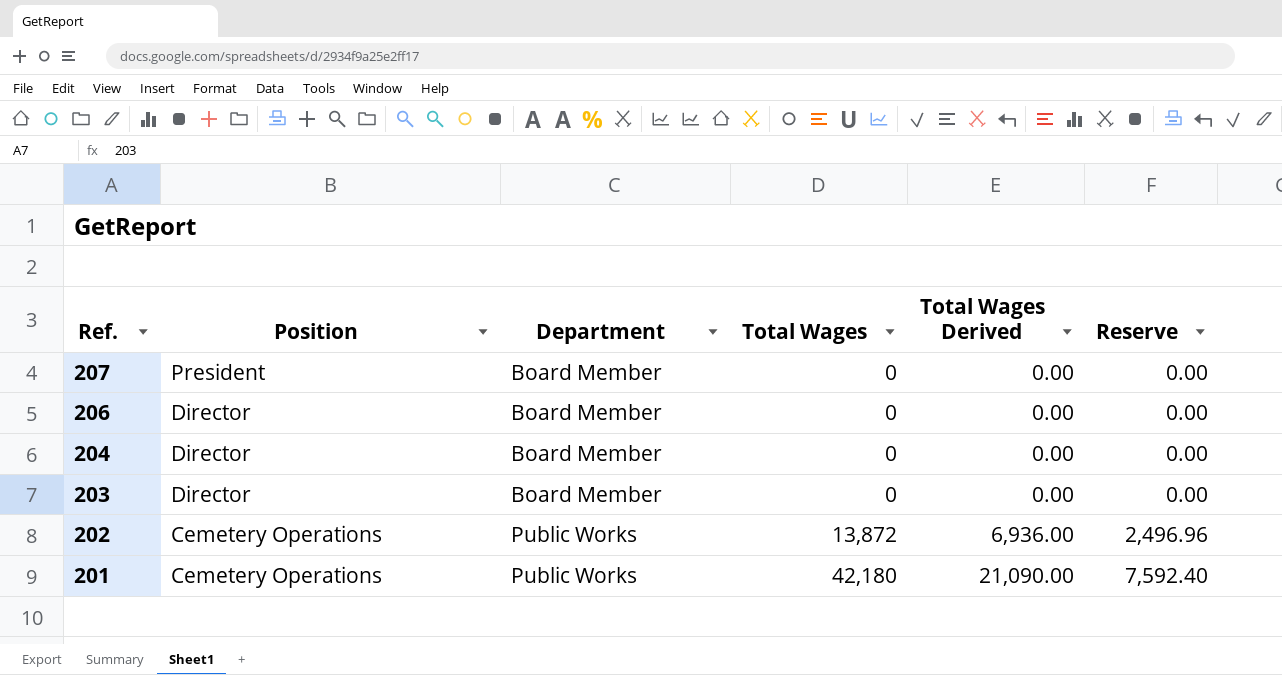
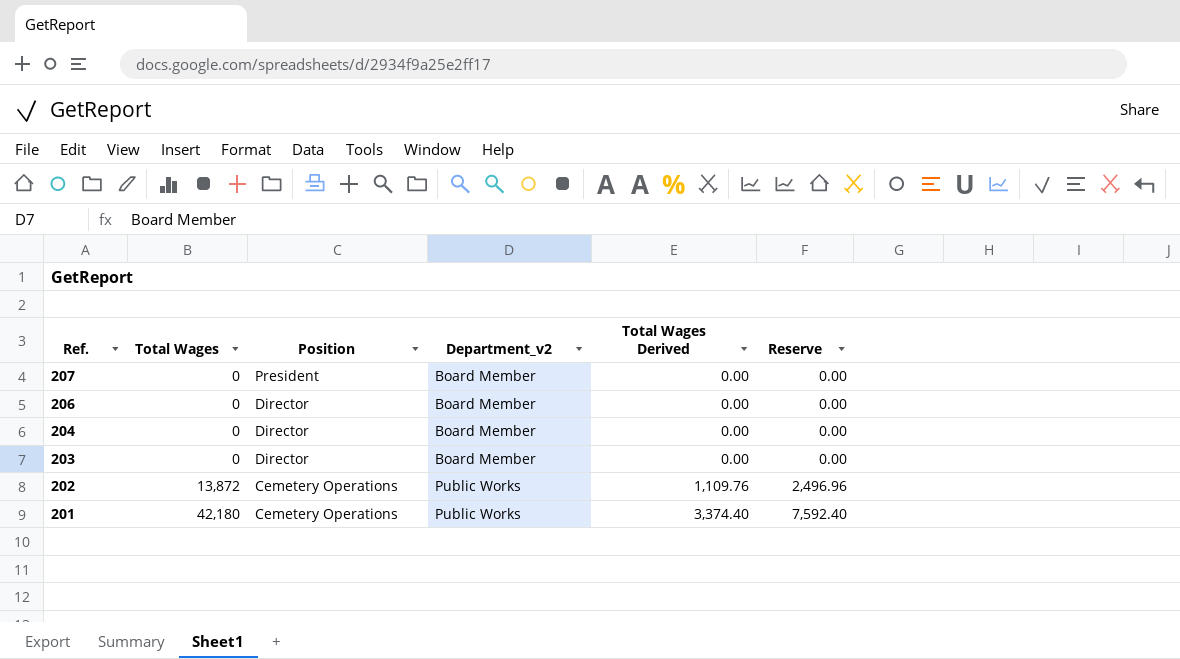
column Total Wages | position: 4 -> 2
column name: Department -> Department_v2
column Total Wages Derived | formula: [Total Wages] * 0.5 -> [Total Wages] * 0.08

